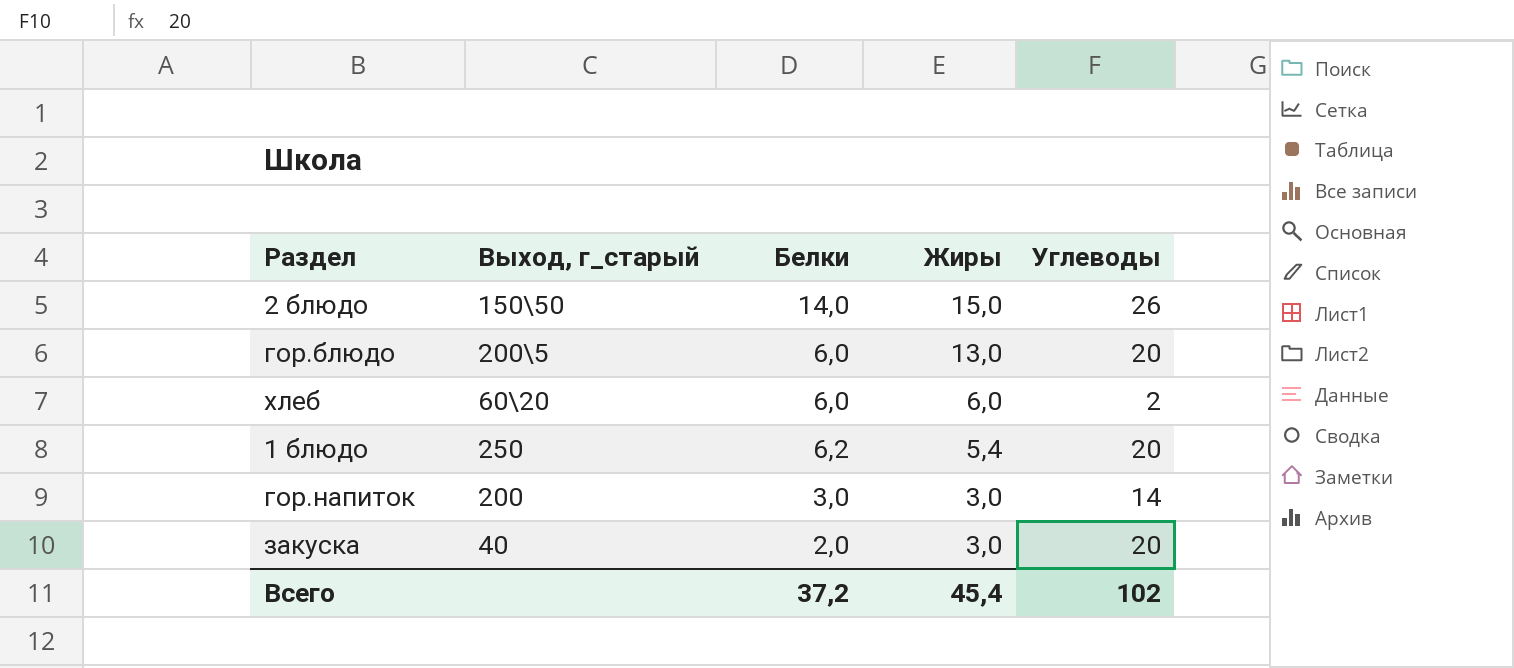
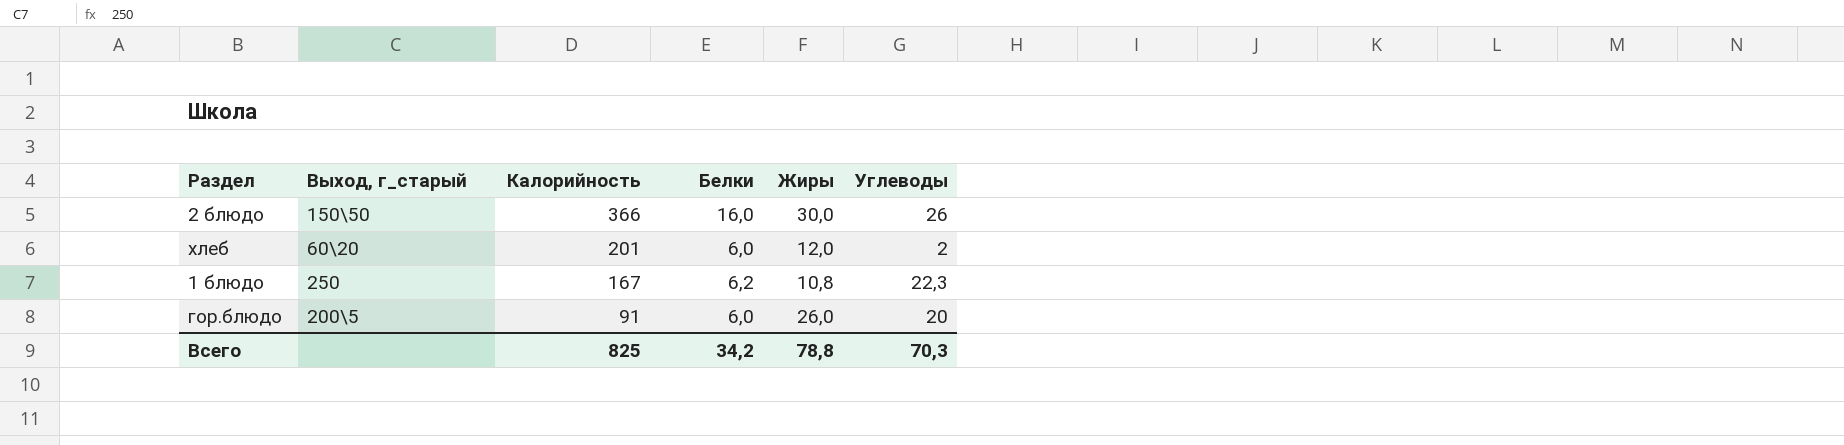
row order: Жиры descending -> Калорийность descending
column Калорийность | position: none -> 3
row гор.напиток: 200 | 3,0 | 3,0 | 14 -> none
row закуска: 40 | 2,0 | 3,0 | 20 -> none
2 блюдо | Белки: 14,0 -> 16,0
2 блюдо | Жиры: 15,0 -> 30,0
хлеб | Жиры: 6,0 -> 12,0
1 блюдо | Жиры: 5,4 -> 10,8
1 блюдо | Углеводы: 20 -> 22,3
гор.блюдо | Жиры: 13,0 -> 26,0
Всего | Белки: 37,2 -> 34,2
Всего | Жиры: 45,4 -> 78,8
Всего | Углеводы: 102 -> 70,3

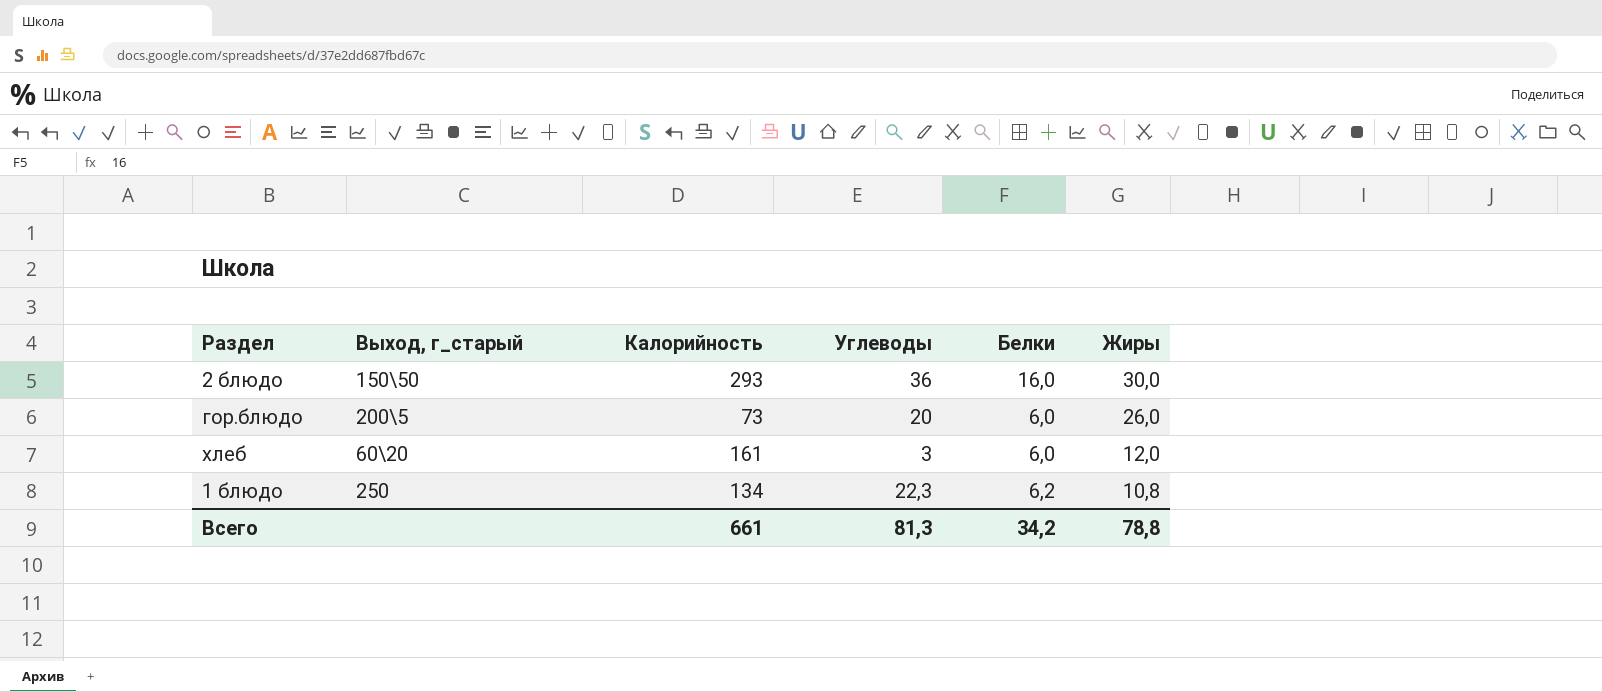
row order: Калорийность descending -> Жиры descending
column Углеводы | position: 6 -> 4
2 блюдо | Калорийность: 366 -> 293
2 блюдо | Углеводы: 26 -> 36
гор.блюдо | Калорийность: 91 -> 73
хлеб | Калорийность: 201 -> 161
хлеб | Углеводы: 2 -> 3
1 блюдо | Калорийность: 167 -> 134
Всего | Калорийность: 825 -> 661
Всего | Углеводы: 70,3 -> 81,3

